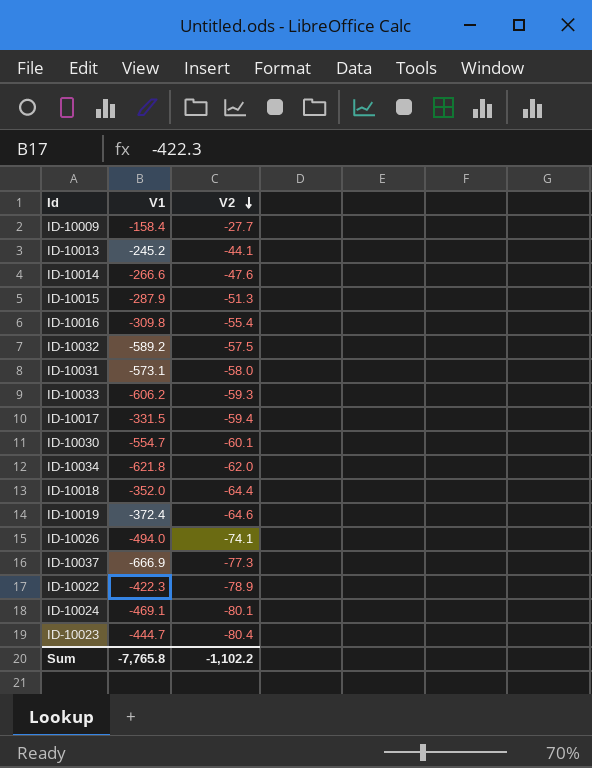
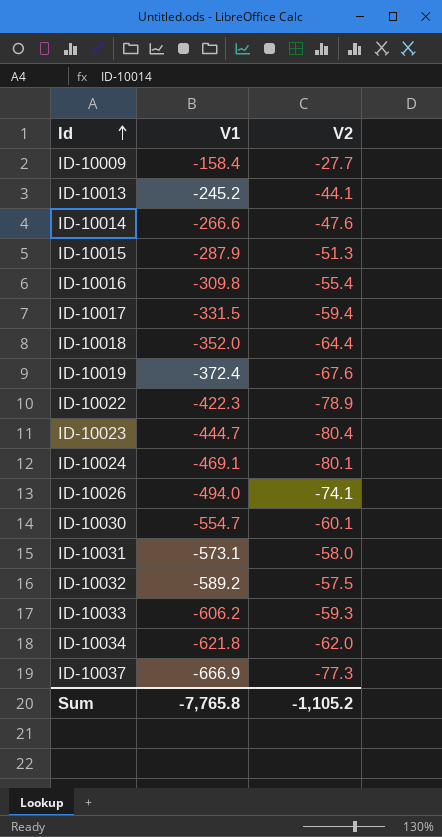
row order: V2 descending -> Id ascending
ID-10019 | V2: -64.6 -> -67.6
Sum | V2: -1,102.2 -> -1,105.2

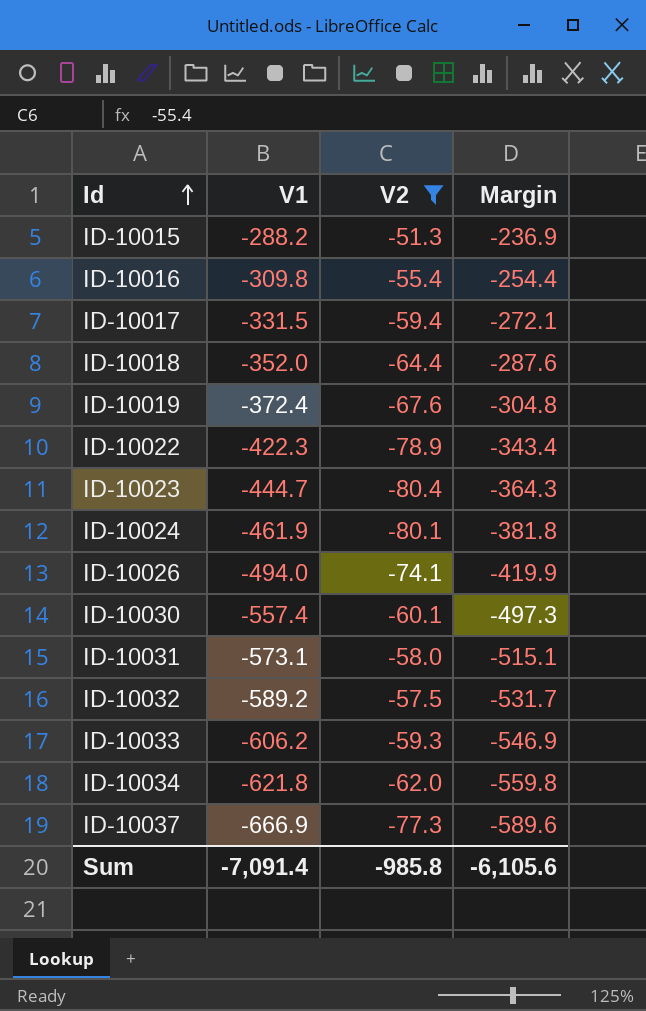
filter: none -> V2 <= -51.3
column Margin | formula: none -> [V1] - [V2]
ID-10015 | V1: -287.9 -> -288.2
ID-10024 | V1: -469.1 -> -461.9
ID-10030 | V1: -554.7 -> -557.4
Sum | V1: -7,765.8 -> -7,091.4
Sum | V2: -1,105.2 -> -985.8

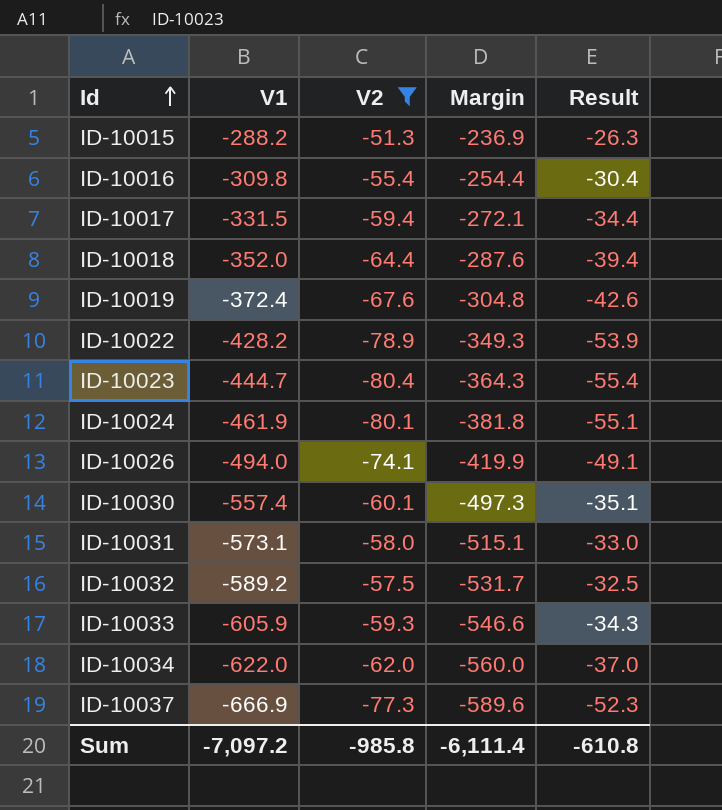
column Result | formula: none -> [V2] + 25
ID-10022 | V1: -422.3 -> -428.2
ID-10022 | Margin: -343.4 -> -349.3
ID-10033 | V1: -606.2 -> -605.9
ID-10033 | Margin: -546.9 -> -546.6
ID-10034 | V1: -621.8 -> -622.0
ID-10034 | Margin: -559.8 -> -560.0
Sum | V1: -7,091.4 -> -7,097.2
Sum | Margin: -6,105.6 -> -6,111.4

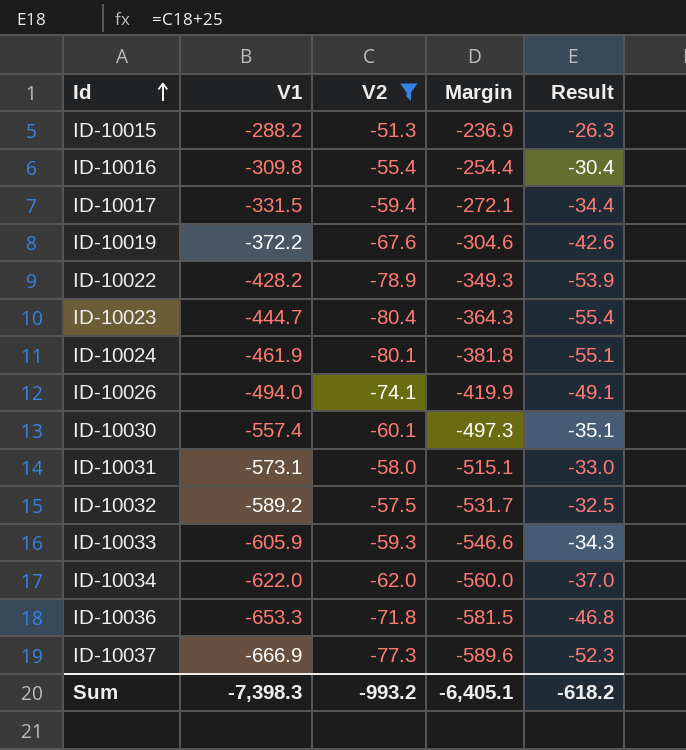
row ID-10018: -352.0 | -64.4 | -287.6 | -39.4 -> none
ID-10019 | V1: -372.4 -> -372.2
ID-10019 | Margin: -304.8 -> -304.6
row ID-10036: none -> -653.3 | -71.8 | -581.5 | -46.8
Sum | V1: -7,097.2 -> -7,398.3
Sum | V2: -985.8 -> -993.2
Sum | Margin: -6,111.4 -> -6,405.1
Sum | Result: -610.8 -> -618.2

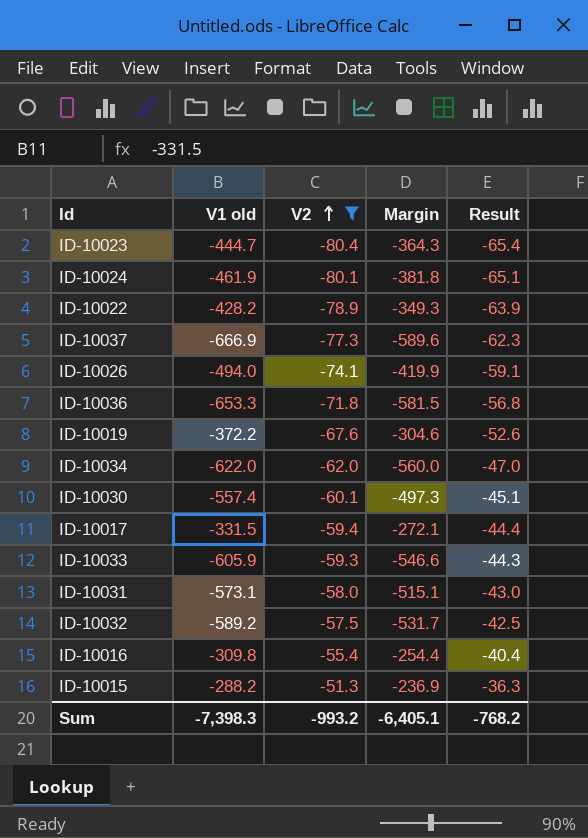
row order: Id ascending -> V2 ascending
column name: V1 -> V1 old
column Result | formula: [V2] + 25 -> [V2] + 15
Sum | Result: -618.2 -> -768.2

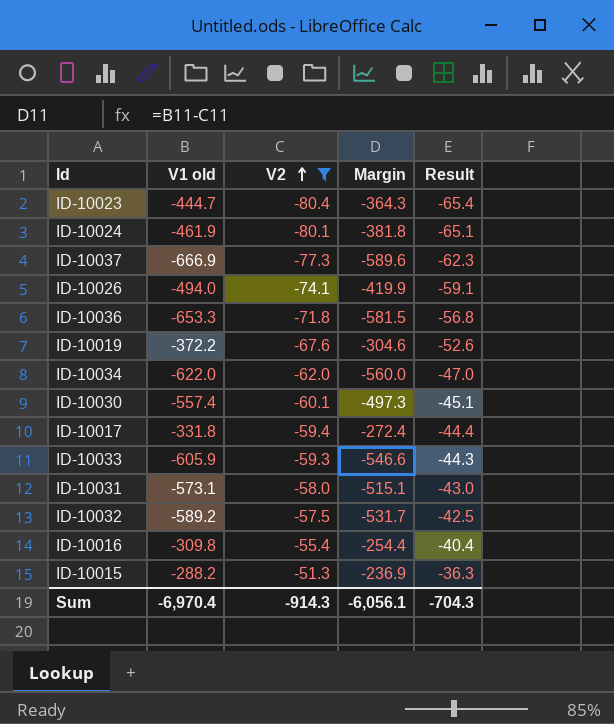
row ID-10022: -428.2 | -78.9 | -349.3 | -63.9 -> none
ID-10017 | V1 old: -331.5 -> -331.8
ID-10017 | Margin: -272.1 -> -272.4
Sum | V1 old: -7,398.3 -> -6,970.4
Sum | V2: -993.2 -> -914.3
Sum | Margin: -6,405.1 -> -6,056.1
Sum | Result: -768.2 -> -704.3

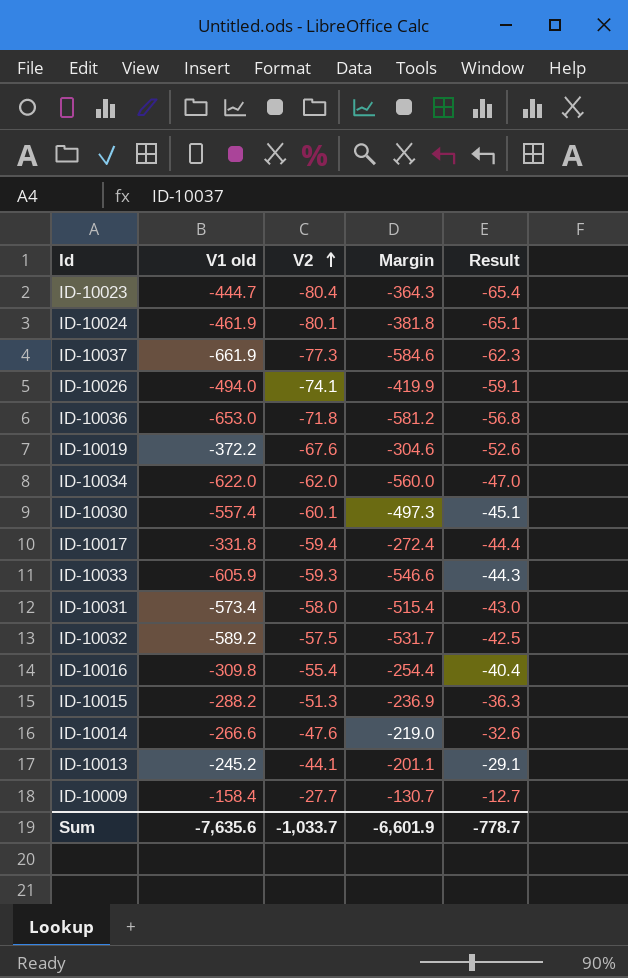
filter: V2 <= -51.3 -> none
ID-10037 | V1 old: -666.9 -> -661.9
ID-10037 | Margin: -589.6 -> -584.6
ID-10036 | V1 old: -653.3 -> -653.0
ID-10036 | Margin: -581.5 -> -581.2
ID-10031 | V1 old: -573.1 -> -573.4
ID-10031 | Margin: -515.1 -> -515.4
Sum | V1 old: -6,970.4 -> -7,635.6
Sum | V2: -914.3 -> -1,033.7
Sum | Margin: -6,056.1 -> -6,601.9
Sum | Result: -704.3 -> -778.7

